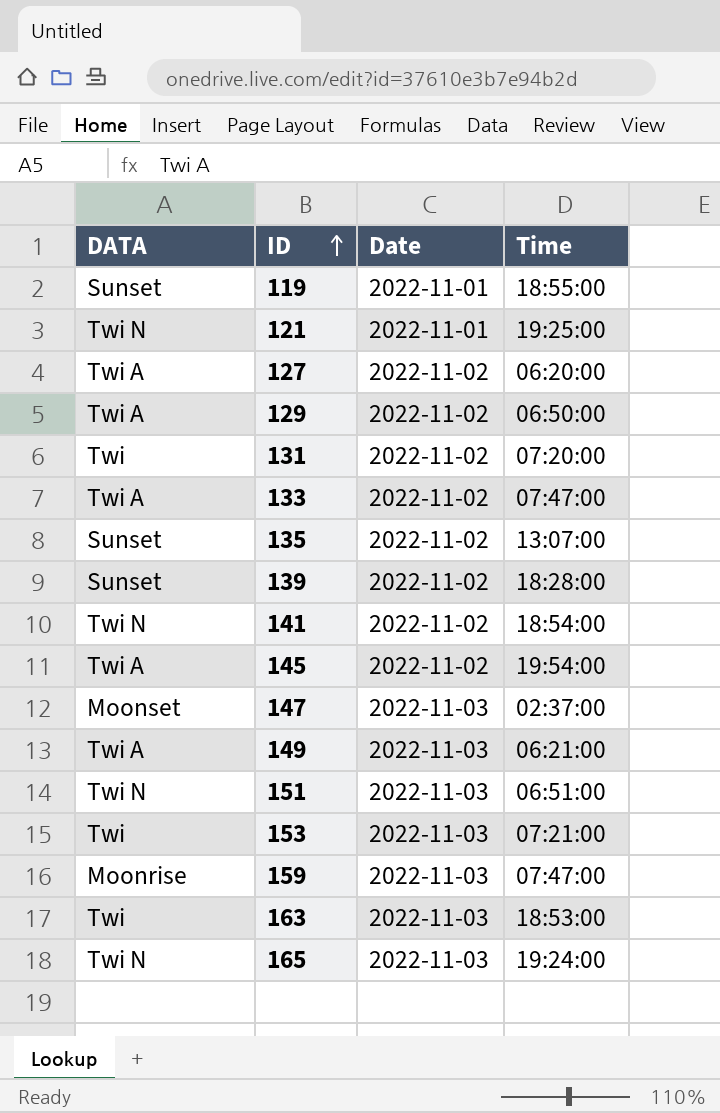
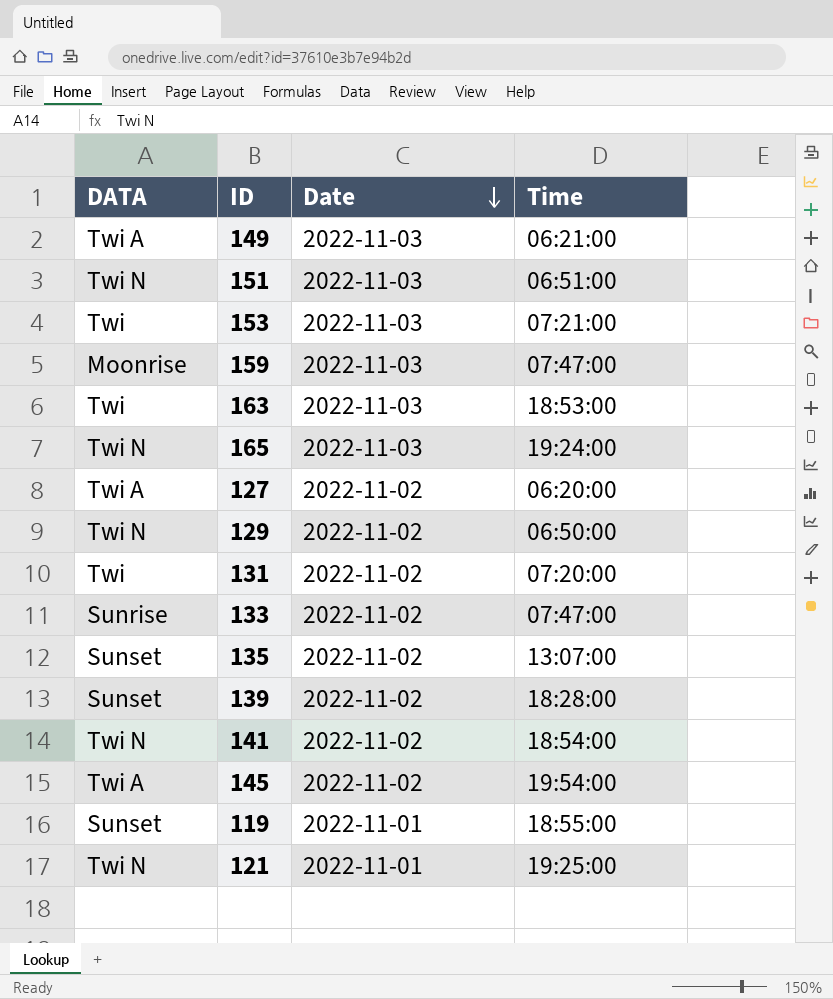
row order: ID ascending -> Date descending
row 147: Moonset | 2022-11-03 | 02:37:00 -> none
129 | DATA: Twi A -> Twi N
133 | DATA: Twi A -> Sunrise

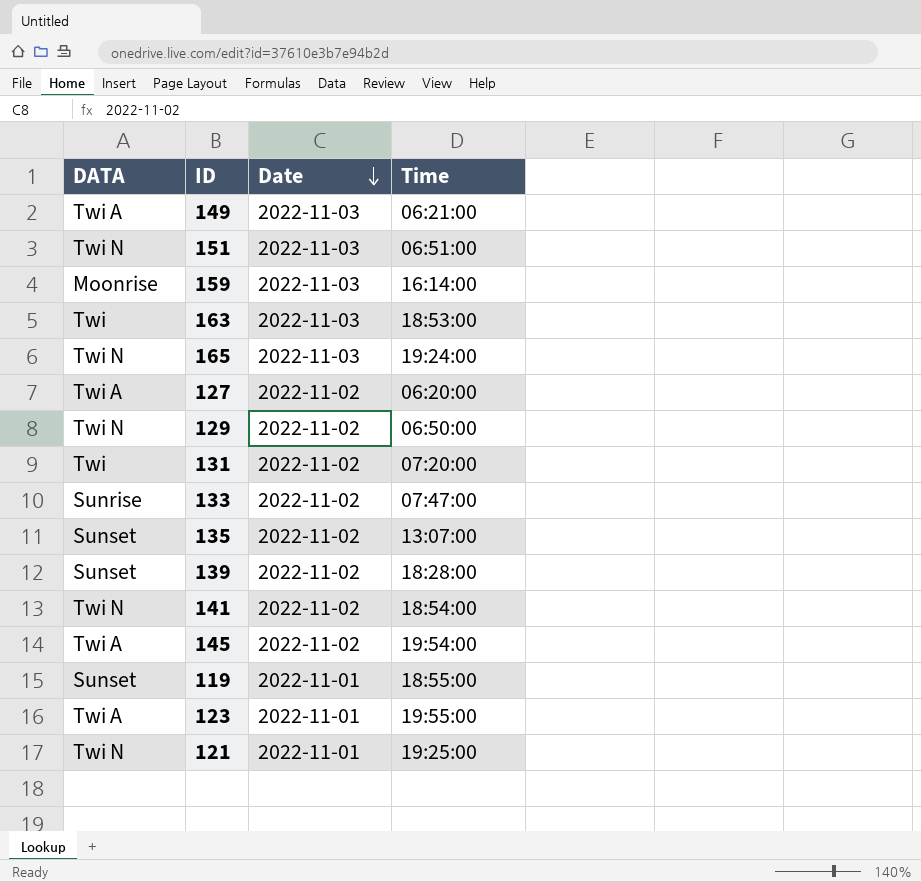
row 153: Twi | 2022-11-03 | 07:21:00 -> none
159 | Time: 07:47:00 -> 16:14:00
row 123: none -> Twi A | 2022-11-01 | 19:55:00

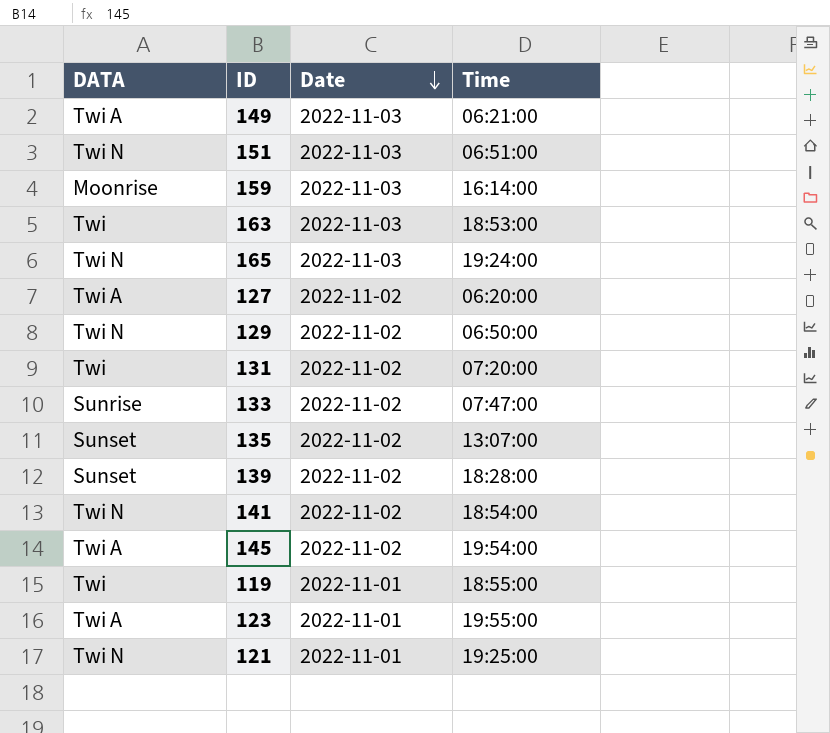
119 | DATA: Sunset -> Twi

